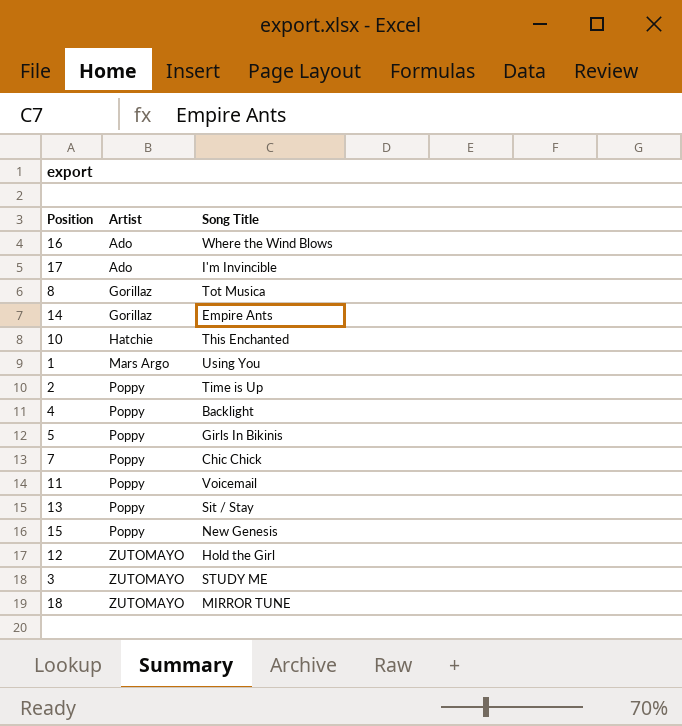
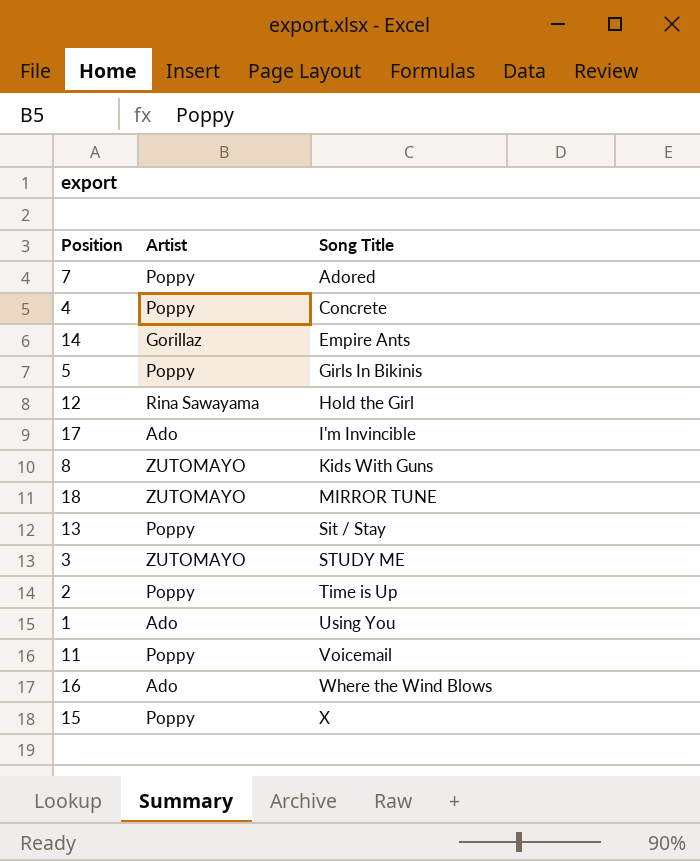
row order: Artist ascending -> Song Title ascending
row 10: Hatchie | This Enchanted -> none
7 | Song Title: Chic Chick -> Adored
4 | Song Title: Backlight -> Concrete
12 | Artist: ZUTOMAYO -> Rina Sawayama
8 | Artist: Gorillaz -> ZUTOMAYO
8 | Song Title: Tot Musica -> Kids With Guns
1 | Artist: Mars Argo -> Ado
15 | Song Title: New Genesis -> X

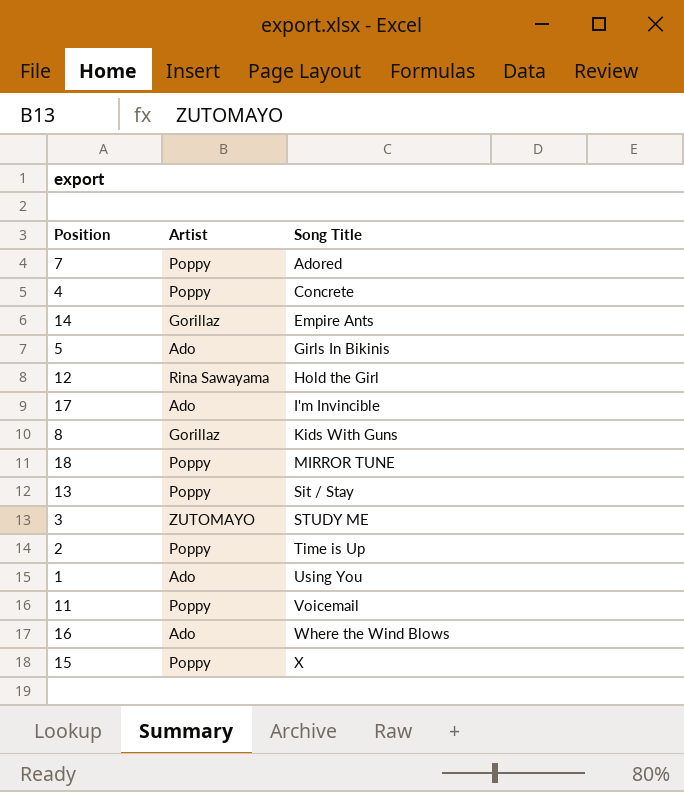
5 | Artist: Poppy -> Ado
8 | Artist: ZUTOMAYO -> Gorillaz
18 | Artist: ZUTOMAYO -> Poppy

